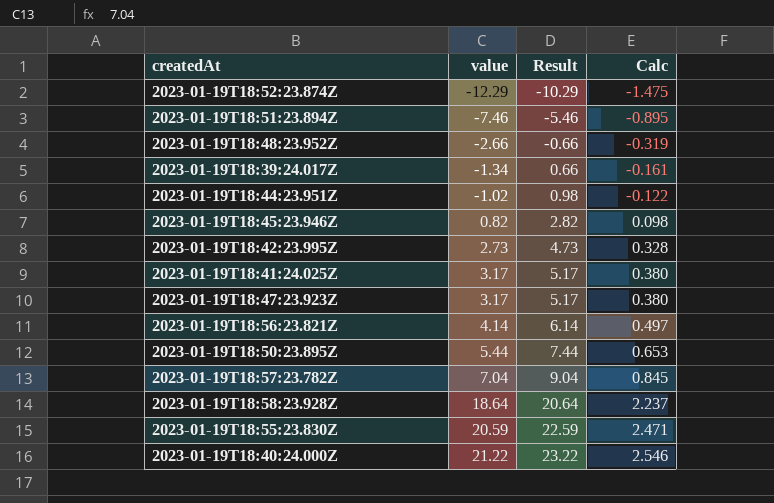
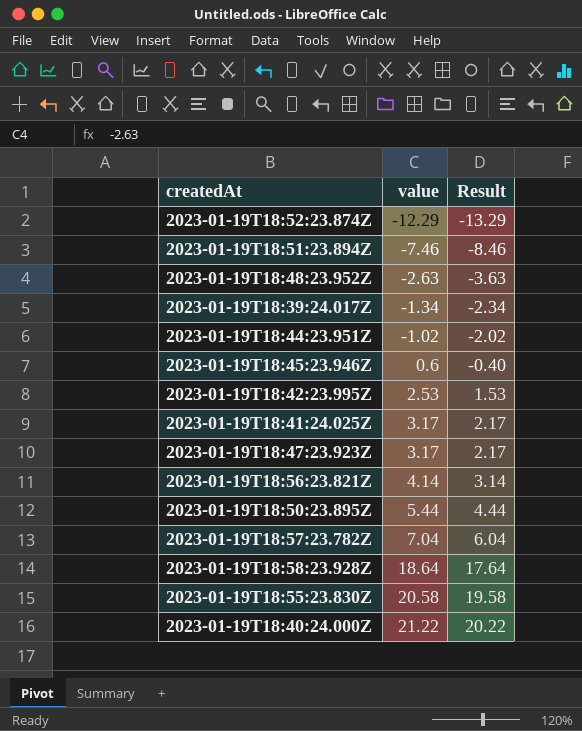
column Calc | formula: [value] * 0.12 -> none
column Result | formula: [value] + 2 -> [value] - 1
2023-01-19T18:48:23.952Z | value: -2.66 -> -2.63
2023-01-19T18:45:23.946Z | value: 0.82 -> 0.6
2023-01-19T18:42:23.995Z | value: 2.73 -> 2.53
2023-01-19T18:55:23.830Z | value: 20.59 -> 20.58

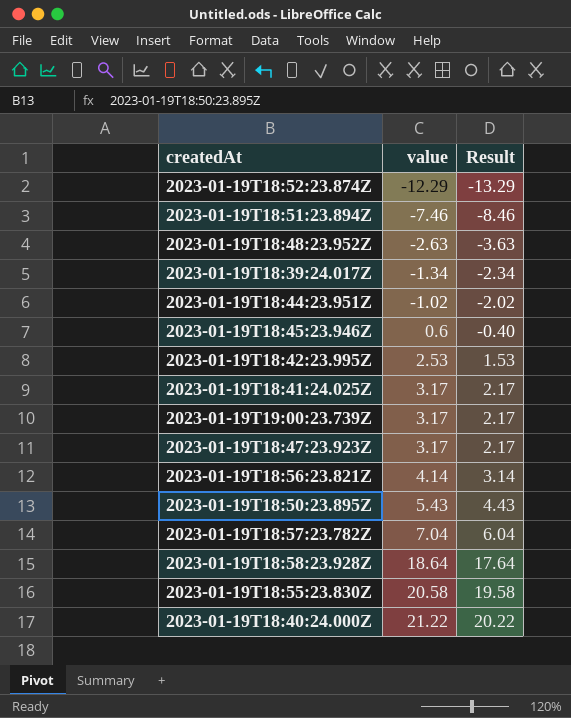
row 2023-01-19T19:00:23.739Z: none -> 3.17 | 2.17
2023-01-19T18:50:23.895Z | value: 5.44 -> 5.43
2023-01-19T18:50:23.895Z | Result: 4.44 -> 4.43

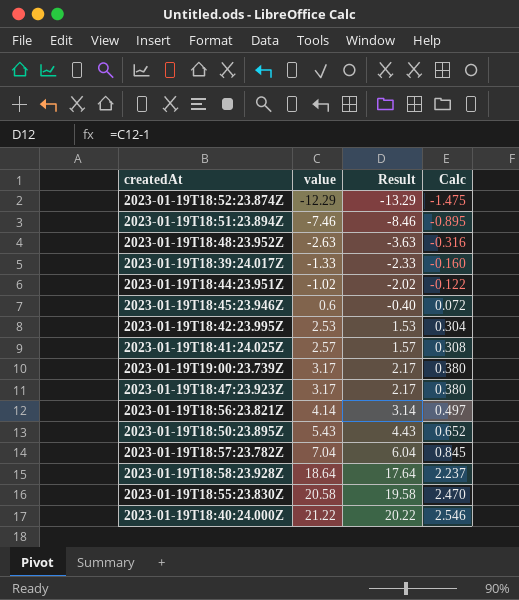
column Calc | formula: none -> [value] * 0.12
2023-01-19T18:39:24.017Z | value: -1.34 -> -1.33
2023-01-19T18:39:24.017Z | Result: -2.34 -> -2.33
2023-01-19T18:41:24.025Z | value: 3.17 -> 2.57
2023-01-19T18:41:24.025Z | Result: 2.17 -> 1.57

